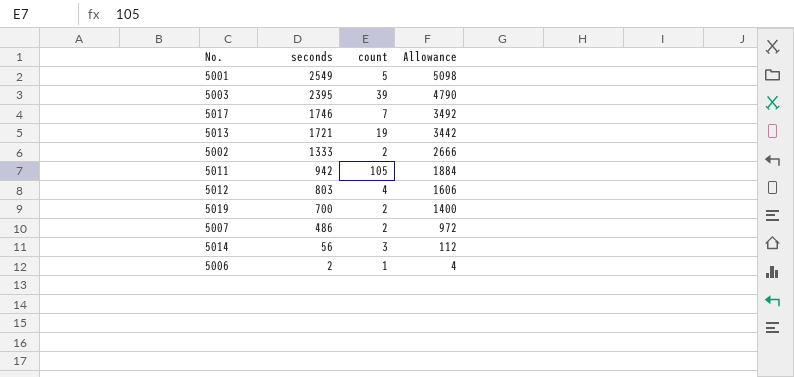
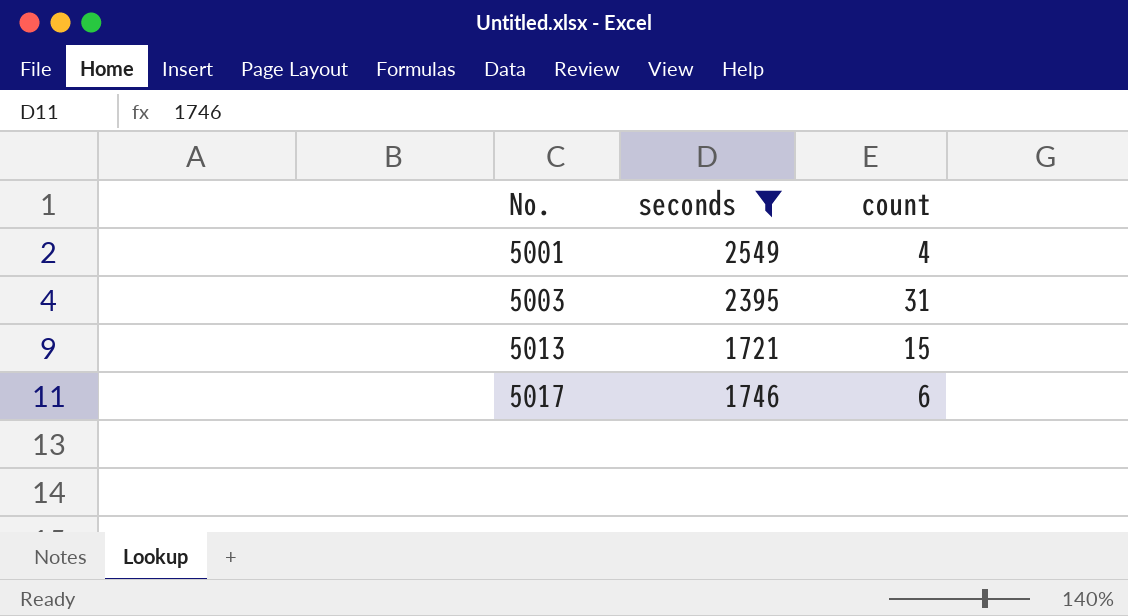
filter: none -> seconds >= 1721
row order: seconds descending -> No. ascending
column Allowance | formula: [seconds] * 2 -> none
5001 | count: 5 -> 4
5003 | count: 39 -> 31
5013 | count: 19 -> 15
5017 | count: 7 -> 6

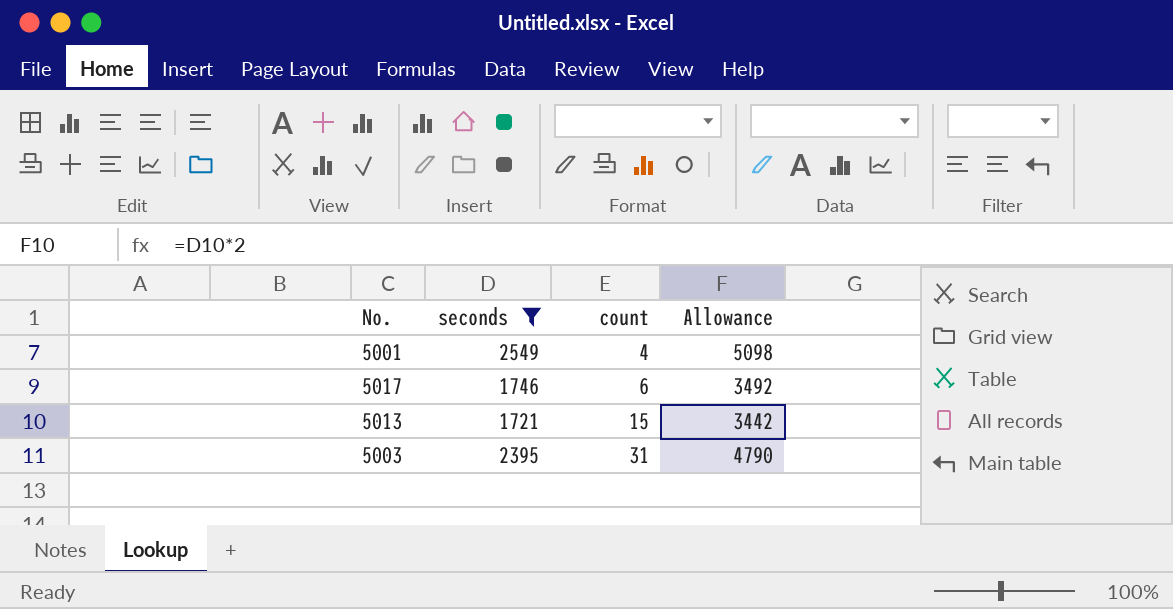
row order: No. ascending -> count ascending
column Allowance | formula: none -> [seconds] * 2

